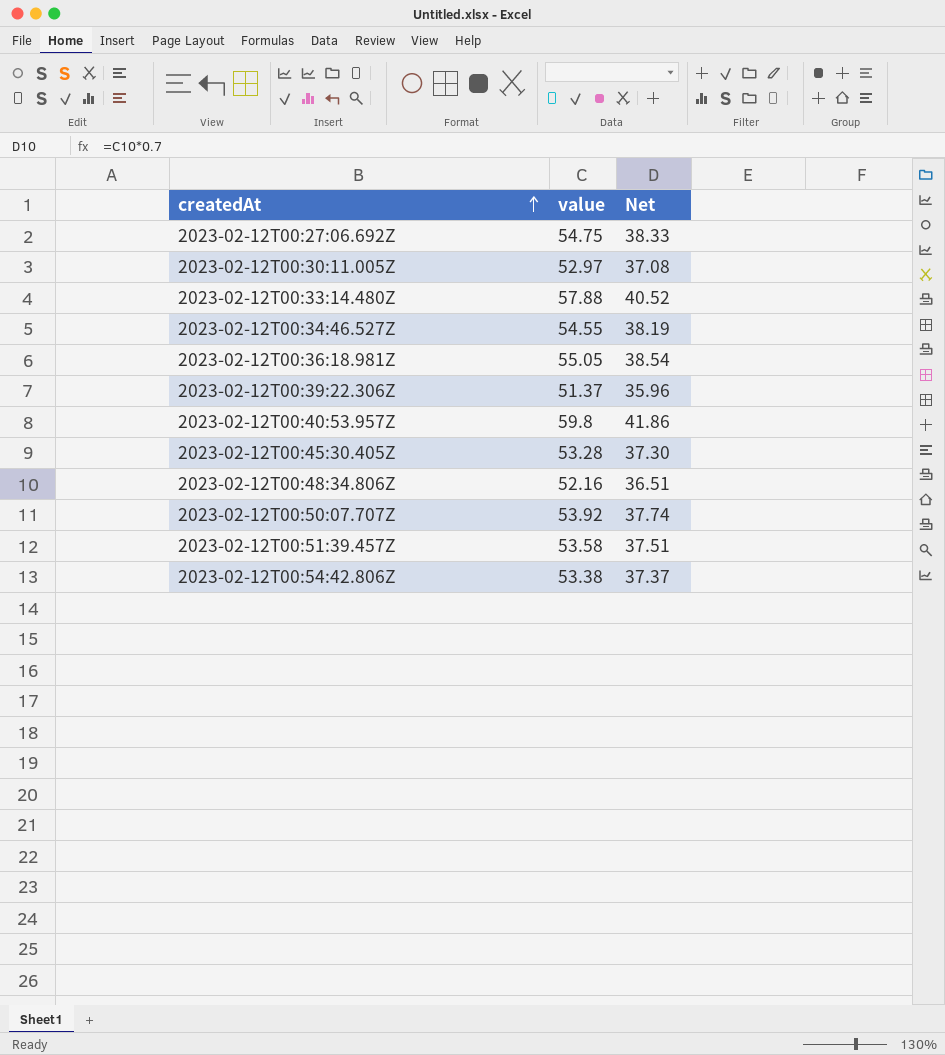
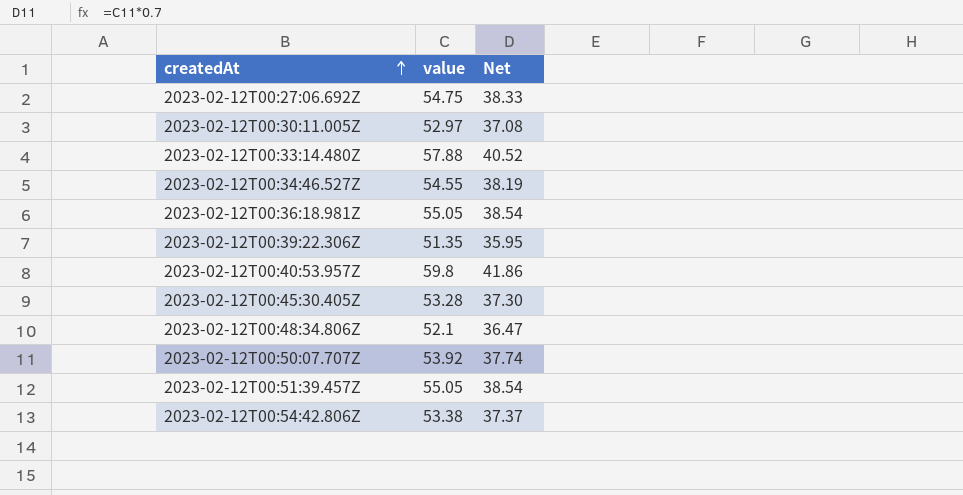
2023-02-12T00:39:22.306Z | value: 51.37 -> 51.35
2023-02-12T00:39:22.306Z | Net: 35.96 -> 35.95
2023-02-12T00:48:34.806Z | value: 52.16 -> 52.1
2023-02-12T00:48:34.806Z | Net: 36.51 -> 36.47
2023-02-12T00:51:39.457Z | value: 53.58 -> 55.05
2023-02-12T00:51:39.457Z | Net: 37.51 -> 38.54

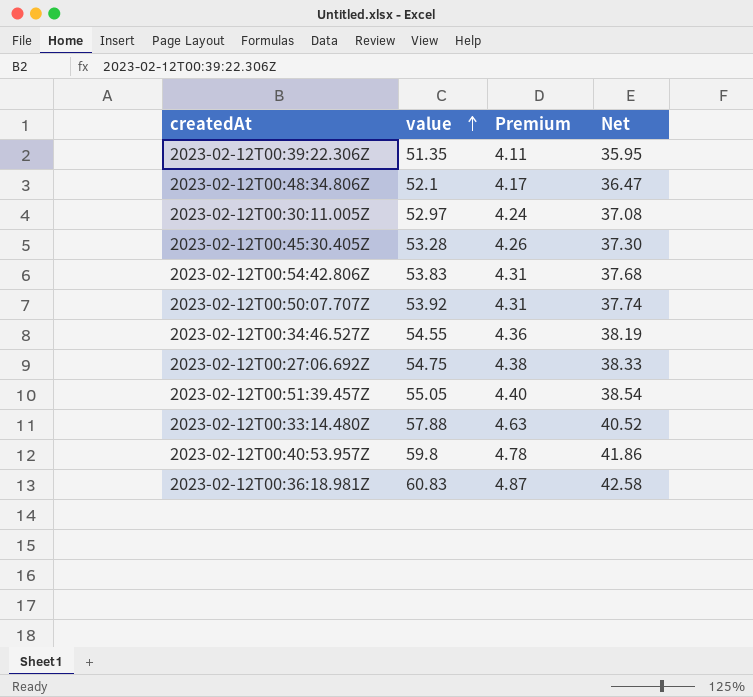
row order: createdAt ascending -> value ascending
column Premium | formula: none -> [value] * 0.08
2023-02-12T00:54:42.806Z | value: 53.38 -> 53.83
2023-02-12T00:54:42.806Z | Net: 37.37 -> 37.68
2023-02-12T00:36:18.981Z | value: 55.05 -> 60.83
2023-02-12T00:36:18.981Z | Net: 38.54 -> 42.58

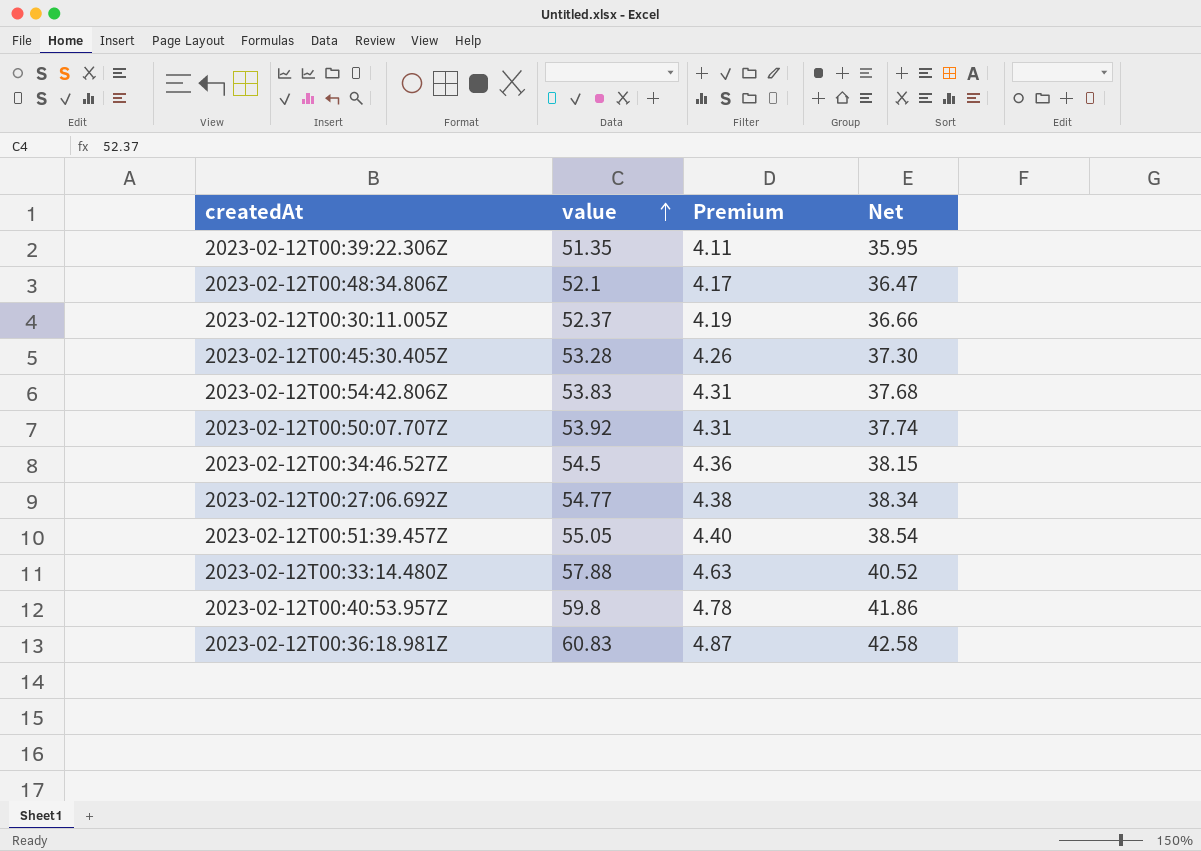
2023-02-12T00:30:11.005Z | value: 52.97 -> 52.37
2023-02-12T00:30:11.005Z | Premium: 4.24 -> 4.19
2023-02-12T00:30:11.005Z | Net: 37.08 -> 36.66
2023-02-12T00:34:46.527Z | value: 54.55 -> 54.5
2023-02-12T00:34:46.527Z | Net: 38.19 -> 38.15
2023-02-12T00:27:06.692Z | value: 54.75 -> 54.77
2023-02-12T00:27:06.692Z | Net: 38.33 -> 38.34

